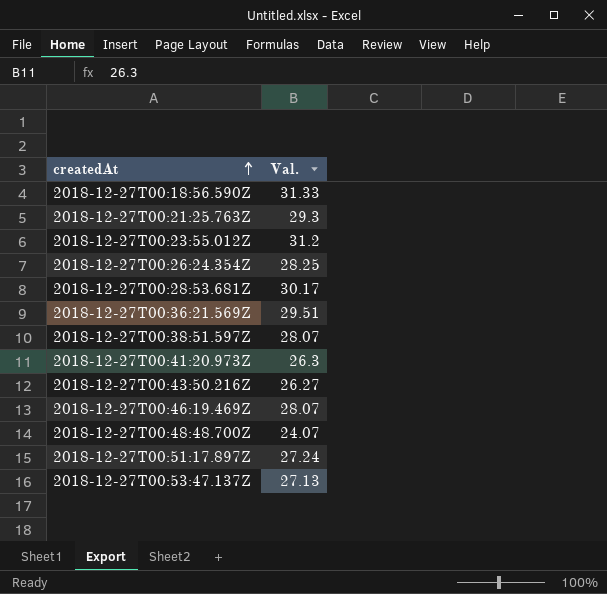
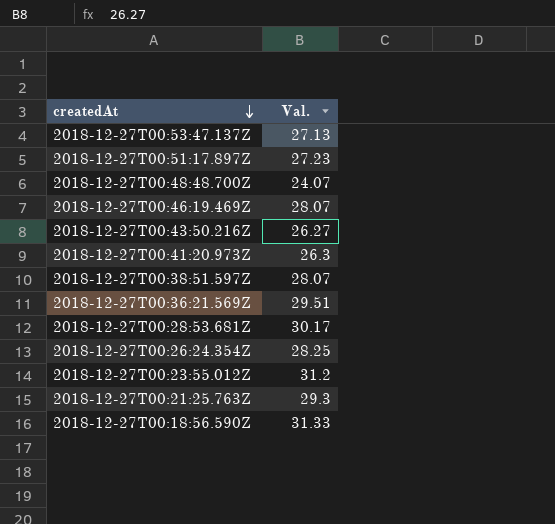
row order: createdAt ascending -> createdAt descending
2018-12-27T00:51:17.897Z | Val.: 27.24 -> 27.23

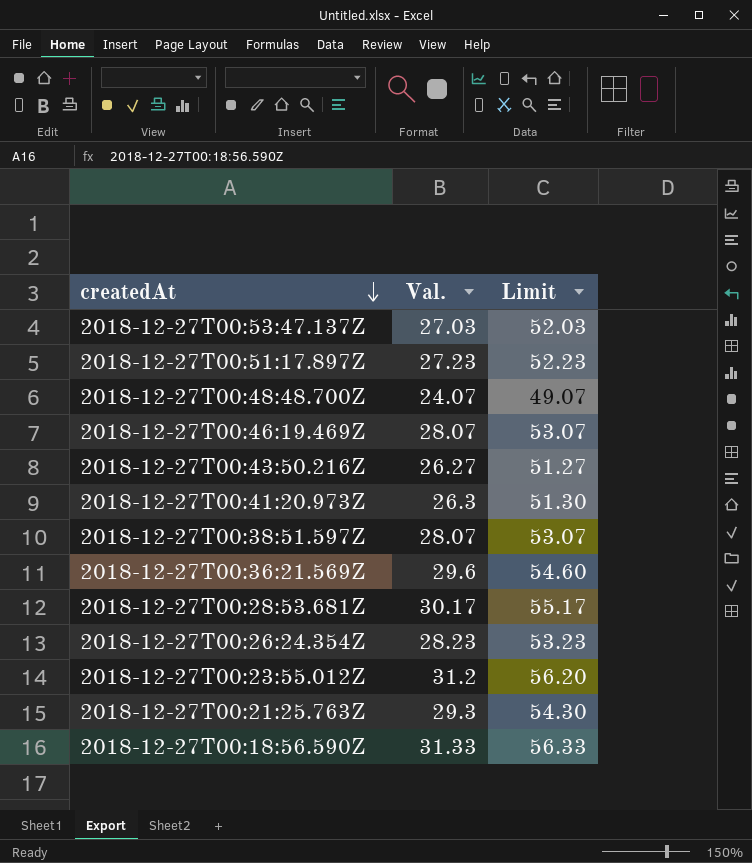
column Limit | formula: none -> [Val.] + 25
2018-12-27T00:53:47.137Z | Val.: 27.13 -> 27.03
2018-12-27T00:36:21.569Z | Val.: 29.51 -> 29.6
2018-12-27T00:26:24.354Z | Val.: 28.25 -> 28.23

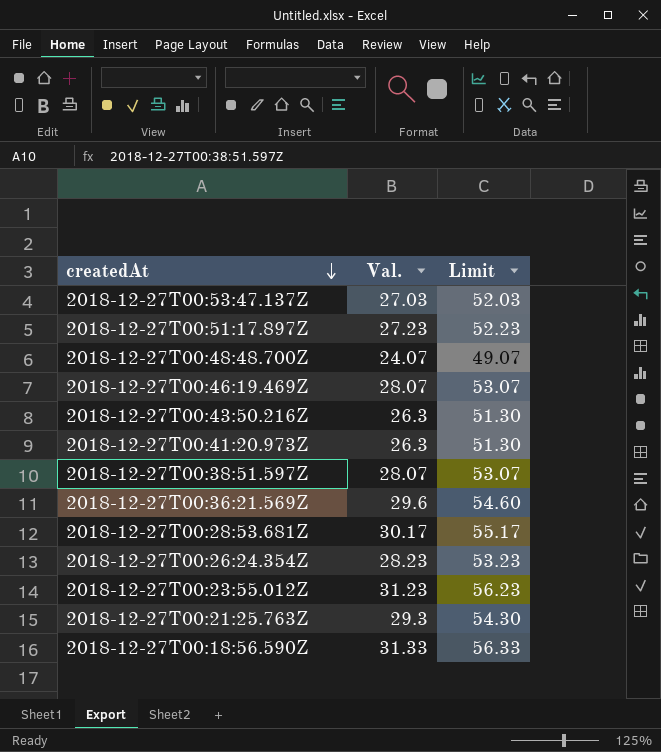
2018-12-27T00:43:50.216Z | Val.: 26.27 -> 26.3
2018-12-27T00:43:50.216Z | Limit: 51.27 -> 51.30
2018-12-27T00:23:55.012Z | Val.: 31.2 -> 31.23
2018-12-27T00:23:55.012Z | Limit: 56.20 -> 56.23

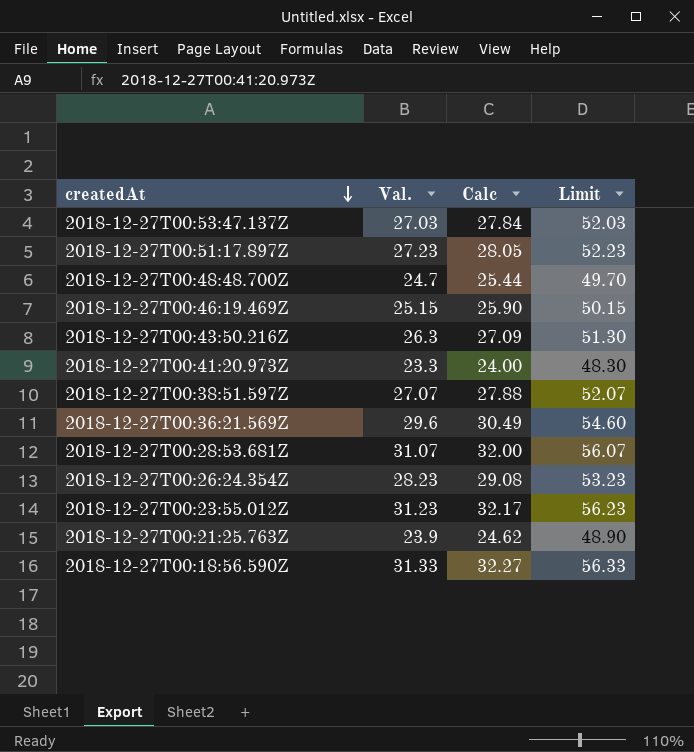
column Calc | formula: none -> [Val.] * 1.03
2018-12-27T00:48:48.700Z | Val.: 24.07 -> 24.7
2018-12-27T00:48:48.700Z | Limit: 49.07 -> 49.70
2018-12-27T00:46:19.469Z | Val.: 28.07 -> 25.15
2018-12-27T00:46:19.469Z | Limit: 53.07 -> 50.15
2018-12-27T00:41:20.973Z | Val.: 26.3 -> 23.3
2018-12-27T00:41:20.973Z | Limit: 51.30 -> 48.30
2018-12-27T00:38:51.597Z | Val.: 28.07 -> 27.07
2018-12-27T00:38:51.597Z | Limit: 53.07 -> 52.07
2018-12-27T00:28:53.681Z | Val.: 30.17 -> 31.07
2018-12-27T00:28:53.681Z | Limit: 55.17 -> 56.07
2018-12-27T00:21:25.763Z | Val.: 29.3 -> 23.9
2018-12-27T00:21:25.763Z | Limit: 54.30 -> 48.90

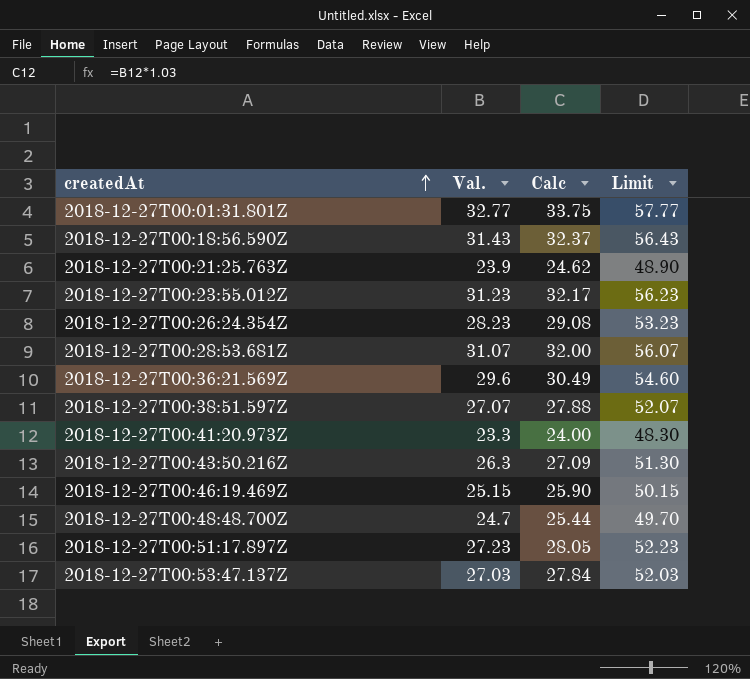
row order: createdAt descending -> createdAt ascending
row 2018-12-27T00:01:31.801Z: none -> 32.77 | 33.75 | 57.77
2018-12-27T00:18:56.590Z | Val.: 31.33 -> 31.43
2018-12-27T00:18:56.590Z | Calc: 32.27 -> 32.37
2018-12-27T00:18:56.590Z | Limit: 56.33 -> 56.43

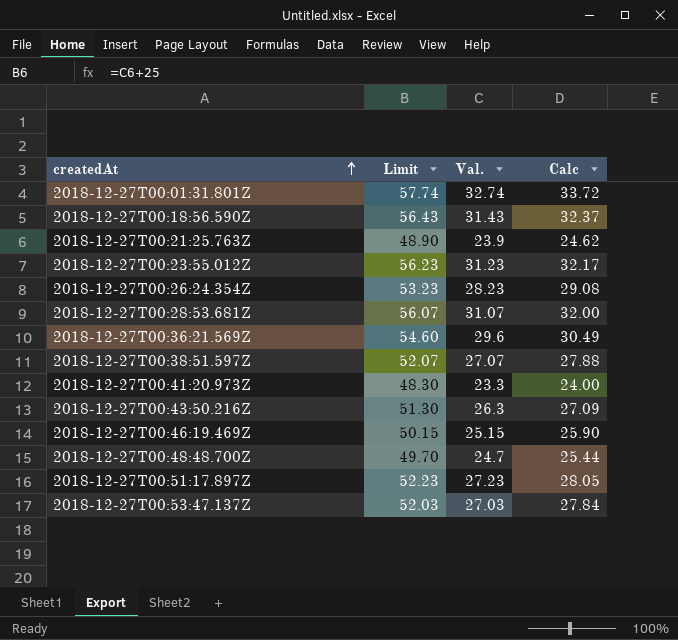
column Limit | position: 4 -> 2
2018-12-27T00:01:31.801Z | Limit: 57.77 -> 57.74
2018-12-27T00:01:31.801Z | Val.: 32.77 -> 32.74
2018-12-27T00:01:31.801Z | Calc: 33.75 -> 33.72

